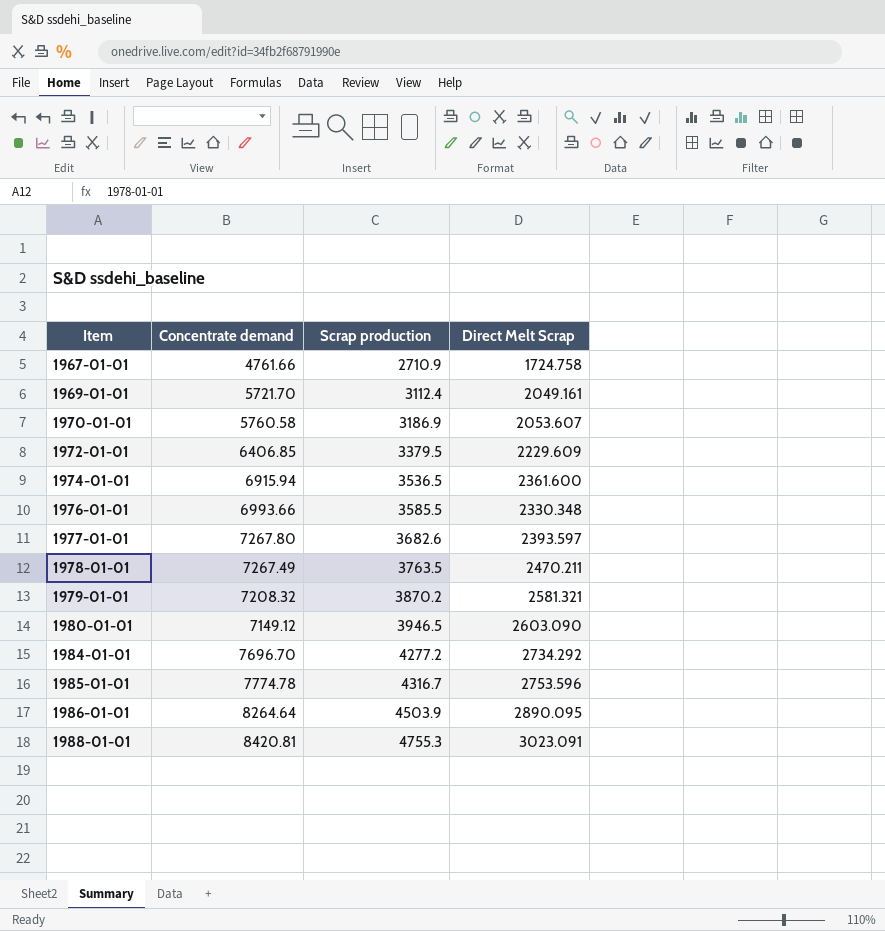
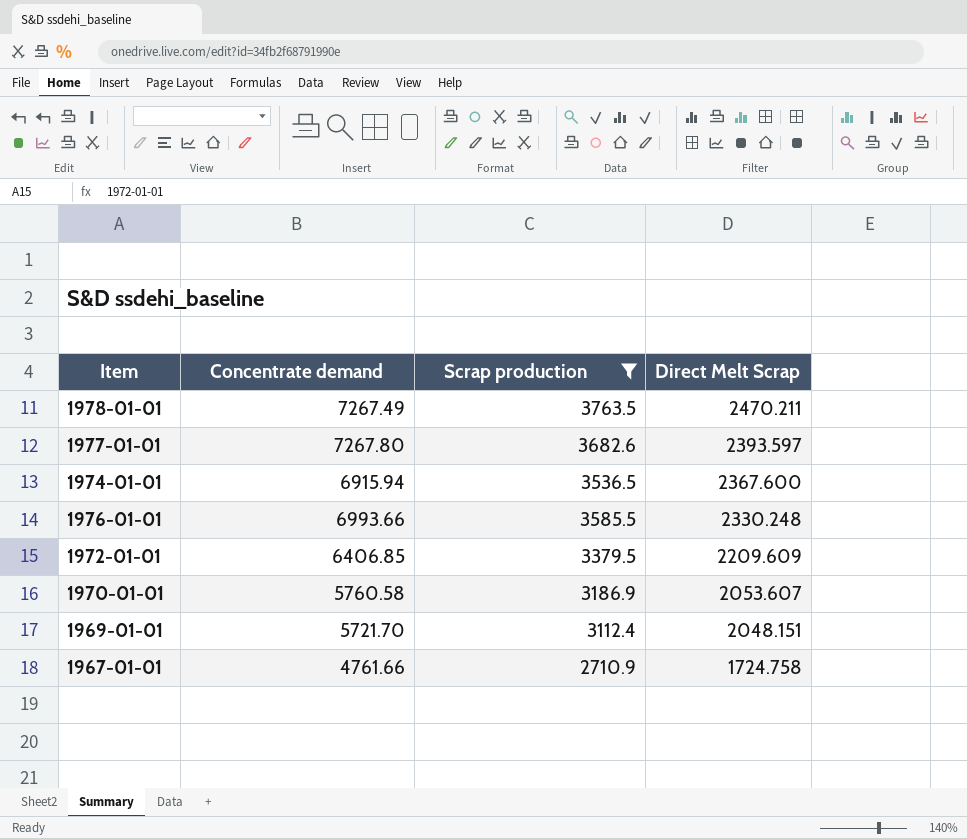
filter: none -> Scrap production <= 3763.5
row order: Item ascending -> Direct Melt Scrap descending
1974-01-01 | Direct Melt Scrap: 2361.600 -> 2367.600
1976-01-01 | Direct Melt Scrap: 2330.348 -> 2330.248
1972-01-01 | Direct Melt Scrap: 2229.609 -> 2209.609
1969-01-01 | Direct Melt Scrap: 2049.161 -> 2048.151

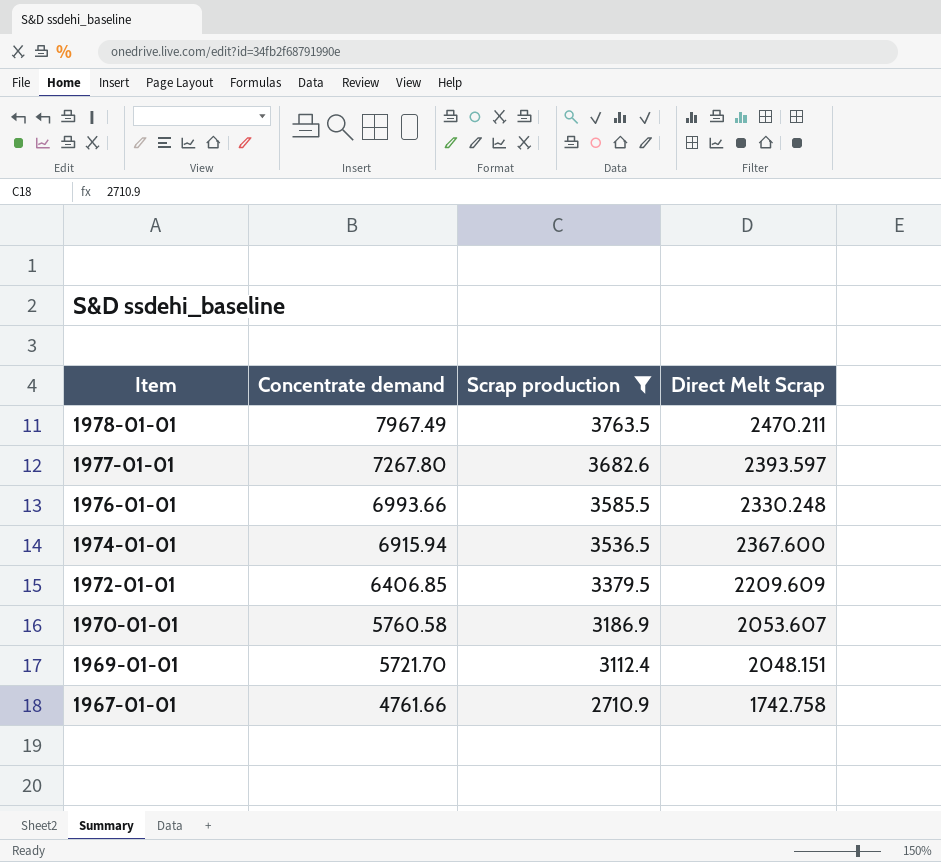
row order: Direct Melt Scrap descending -> Item descending
1978-01-01 | Concentrate demand: 7267.49 -> 7967.49
1967-01-01 | Direct Melt Scrap: 1724.758 -> 1742.758

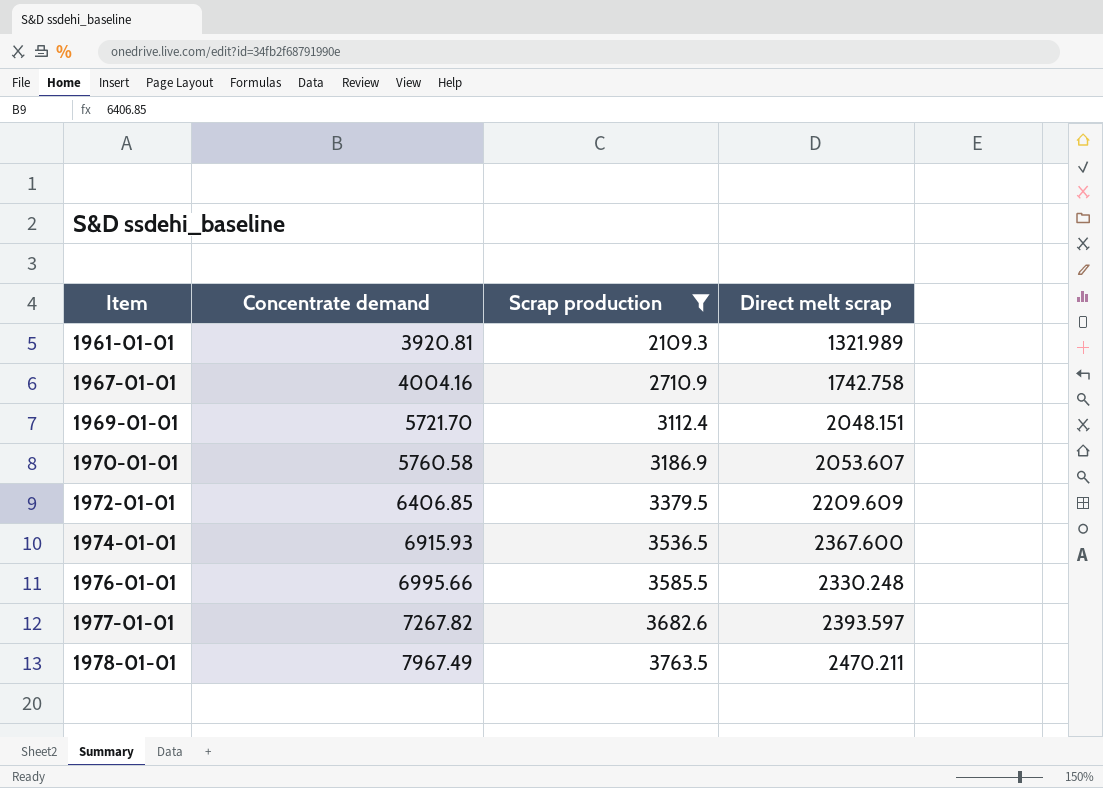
row order: Item descending -> Item ascending
column name: Direct Melt Scrap -> Direct melt scrap
row 1961-01-01: none -> 3920.81 | 2109.3 | 1321.989
1967-01-01 | Concentrate demand: 4761.66 -> 4004.16
1974-01-01 | Concentrate demand: 6915.94 -> 6915.93
1976-01-01 | Concentrate demand: 6993.66 -> 6995.66
1977-01-01 | Concentrate demand: 7267.80 -> 7267.82

